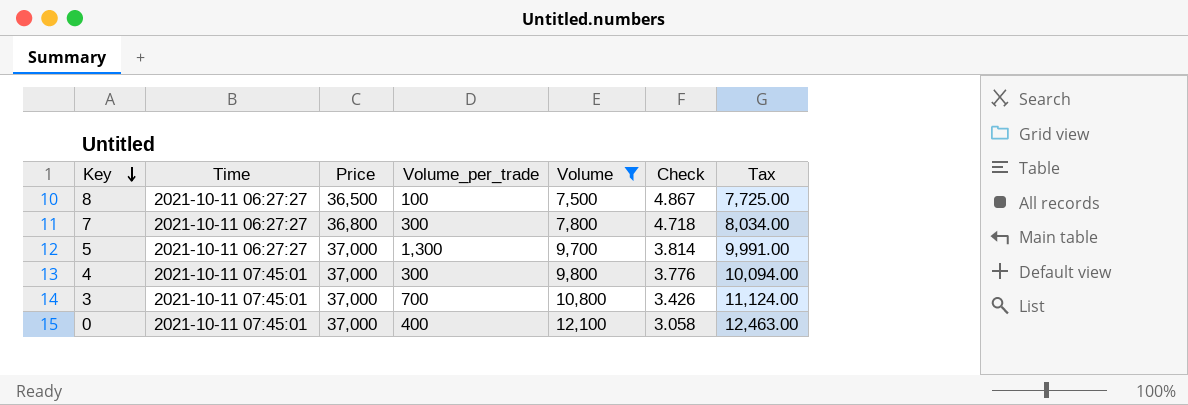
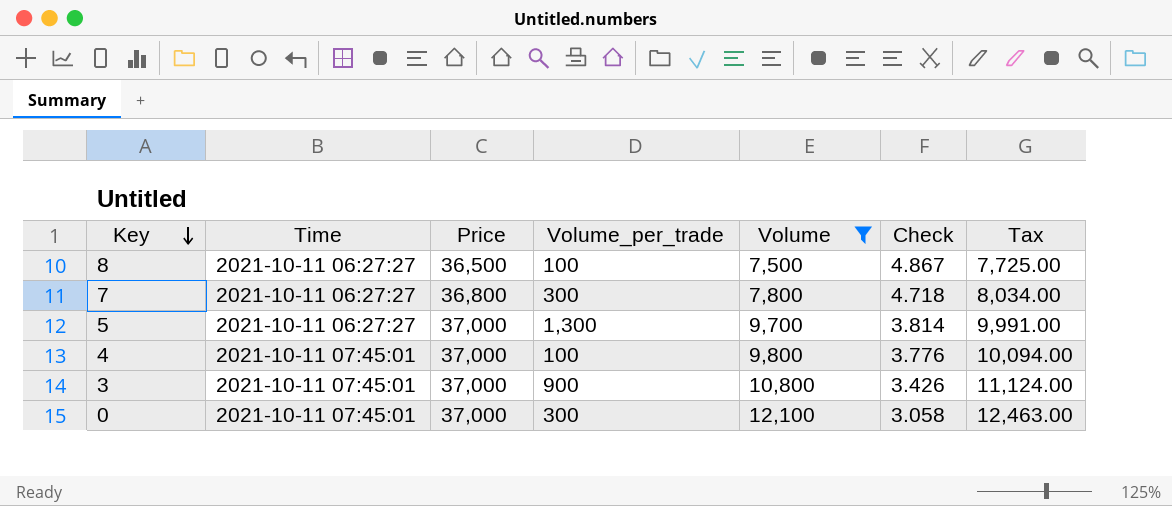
4 | Volume_per_trade: 300 -> 100
3 | Volume_per_trade: 700 -> 900
0 | Volume_per_trade: 400 -> 300

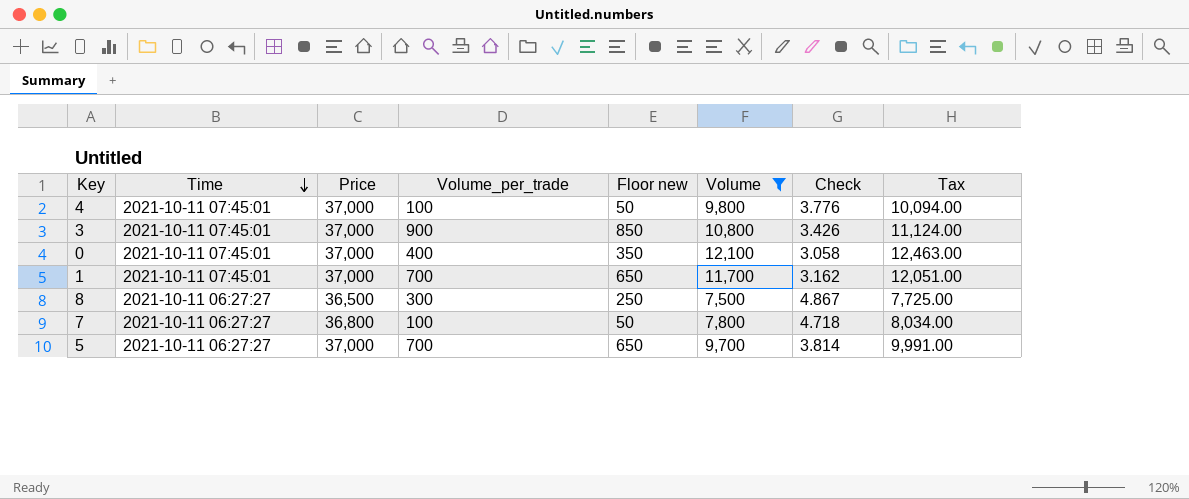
row order: Key descending -> Time descending
column Floor new | formula: none -> [Volume_per_trade] - 50
0 | Volume_per_trade: 300 -> 400
row 1: none -> 2021-10-11 07:45:01 | 37,000 | 700 | 650 | 11,700 | 3.162 | 12,051.00
8 | Volume_per_trade: 100 -> 300
7 | Volume_per_trade: 300 -> 100
5 | Volume_per_trade: 1,300 -> 700

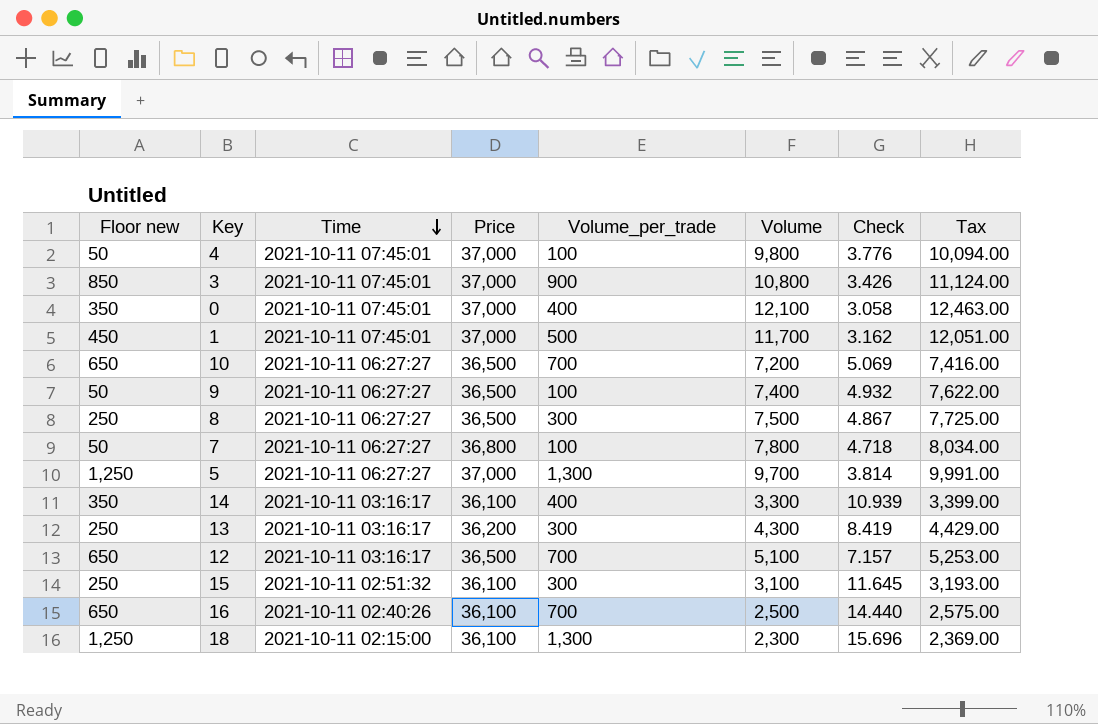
filter: Volume >= 7,500 -> none
column Floor new | position: 5 -> 1
1 | Floor new: 650 -> 450
1 | Volume_per_trade: 700 -> 500
5 | Floor new: 650 -> 1,250
5 | Volume_per_trade: 700 -> 1,300

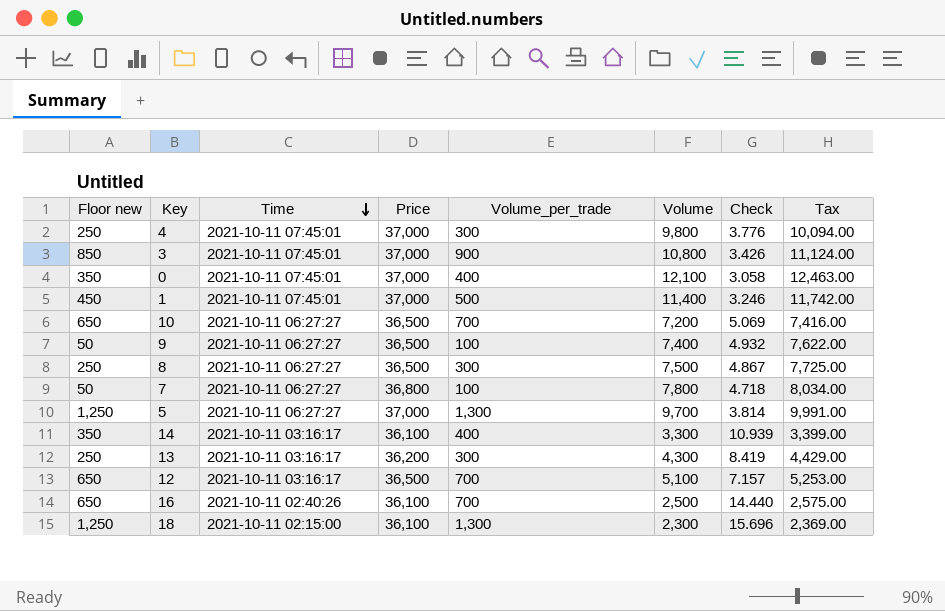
row 15: 250 | 2021-10-11 02:51:32 | 36,100 | 300 | 3,100 | 11.645 | 3,193.00 -> none
4 | Floor new: 50 -> 250
4 | Volume_per_trade: 100 -> 300
1 | Volume: 11,700 -> 11,400
1 | Check: 3.162 -> 3.246
1 | Tax: 12,051.00 -> 11,742.00

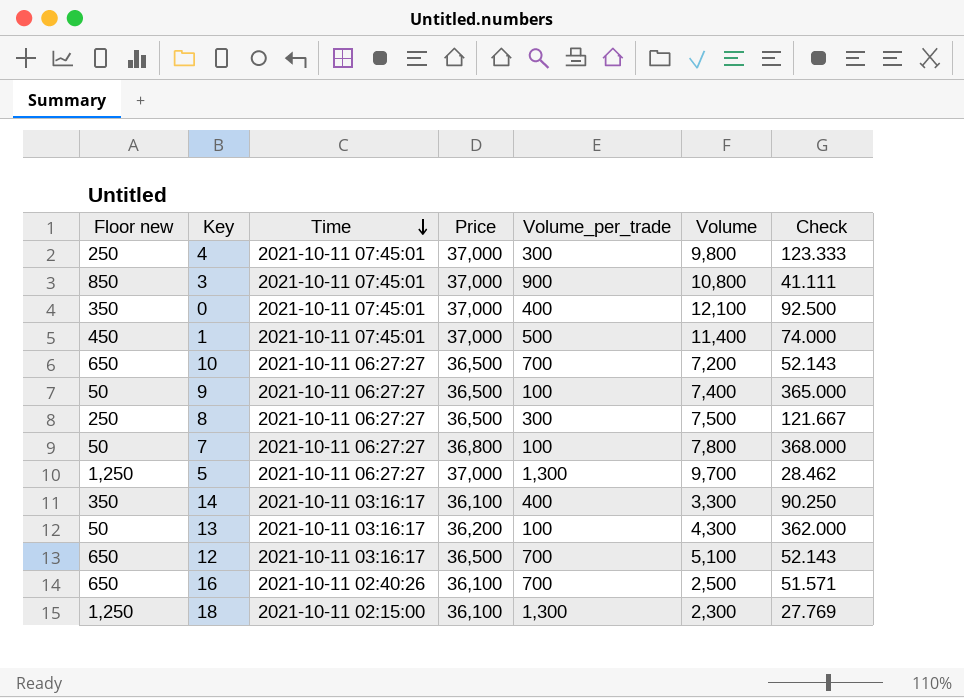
column Tax | formula: [Volume] * 1.03 -> none
column Check | formula: [Price] / [Volume] -> [Price] / [Volume_per_trade]
13 | Floor new: 250 -> 50
13 | Volume_per_trade: 300 -> 100

